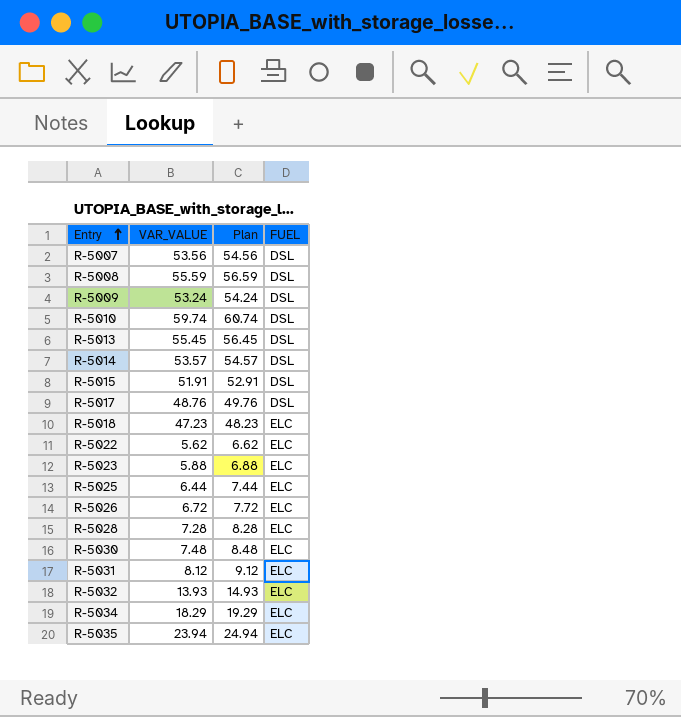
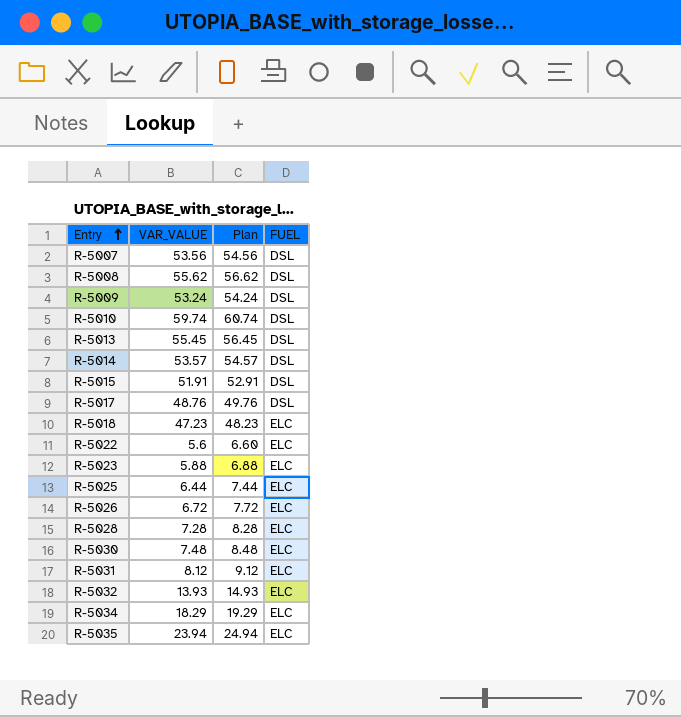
R-5008 | VAR_VALUE: 55.59 -> 55.62
R-5008 | Plan: 56.59 -> 56.62
R-5022 | VAR_VALUE: 5.62 -> 5.6
R-5022 | Plan: 6.62 -> 6.60

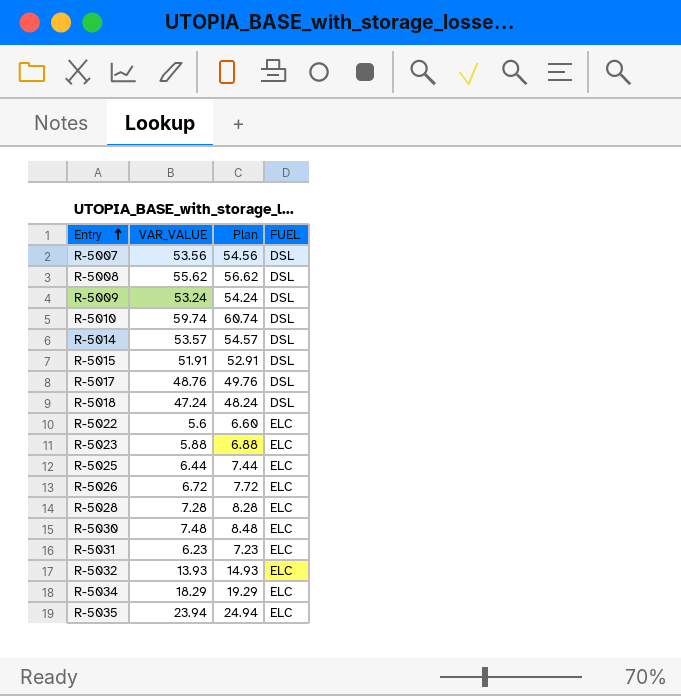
row R-5013: 55.45 | 56.45 | DSL -> none
R-5018 | VAR_VALUE: 47.23 -> 47.24
R-5018 | Plan: 48.23 -> 48.24
R-5018 | FUEL: ELC -> DSL
R-5031 | VAR_VALUE: 8.12 -> 6.23
R-5031 | Plan: 9.12 -> 7.23

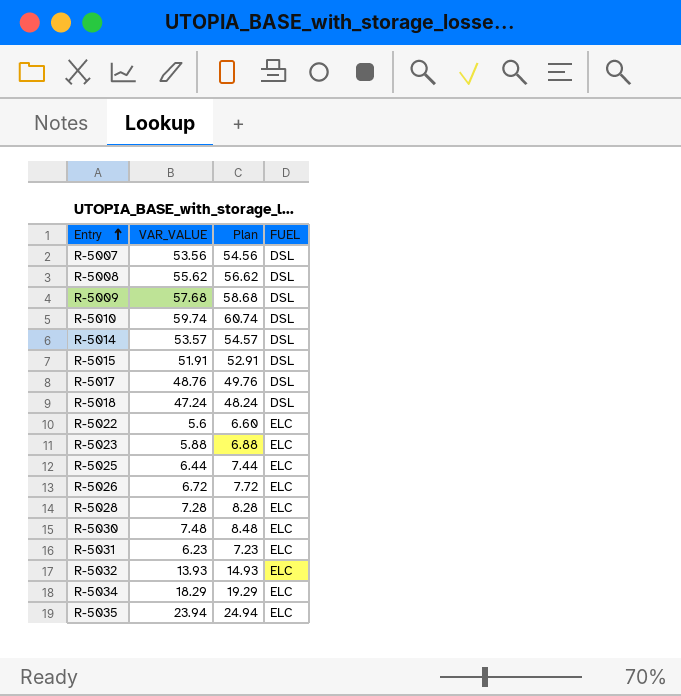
R-5009 | VAR_VALUE: 53.24 -> 57.68
R-5009 | Plan: 54.24 -> 58.68

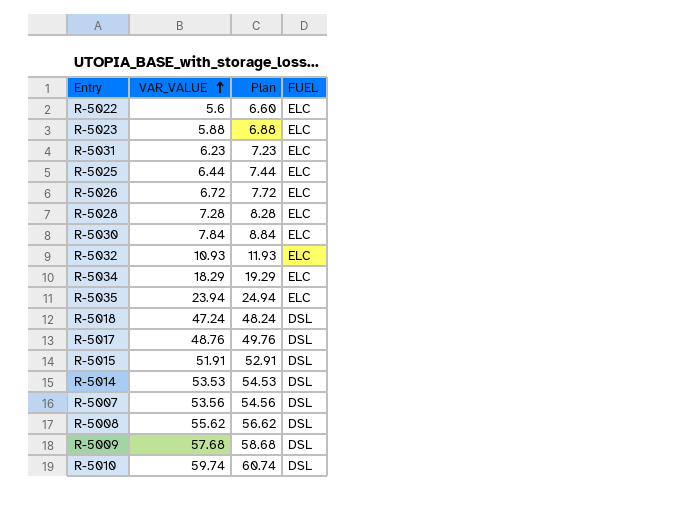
row order: Entry ascending -> VAR_VALUE ascending
R-5030 | VAR_VALUE: 7.48 -> 7.84
R-5030 | Plan: 8.48 -> 8.84
R-5032 | VAR_VALUE: 13.93 -> 10.93
R-5032 | Plan: 14.93 -> 11.93
R-5014 | VAR_VALUE: 53.57 -> 53.53
R-5014 | Plan: 54.57 -> 54.53

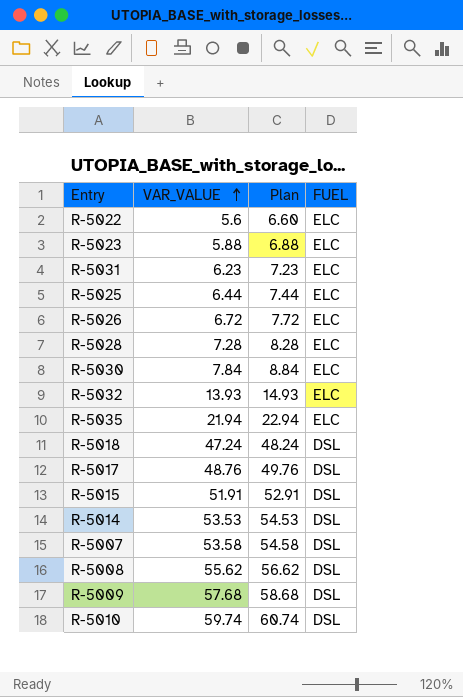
row R-5034: 18.29 | 19.29 | ELC -> none
R-5032 | VAR_VALUE: 10.93 -> 13.93
R-5032 | Plan: 11.93 -> 14.93
R-5035 | VAR_VALUE: 23.94 -> 21.94
R-5035 | Plan: 24.94 -> 22.94
R-5007 | VAR_VALUE: 53.56 -> 53.58
R-5007 | Plan: 54.56 -> 54.58

